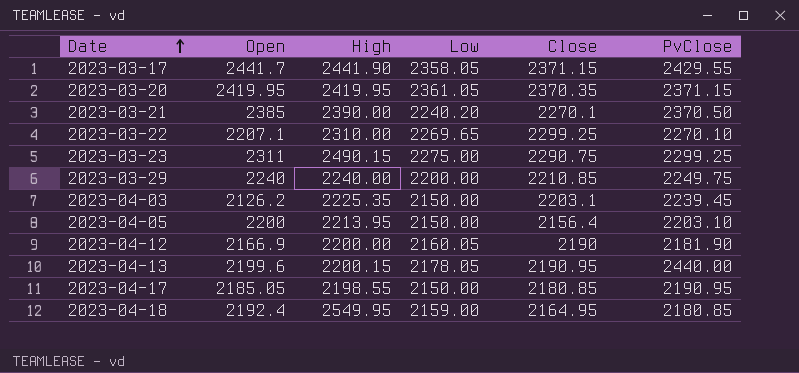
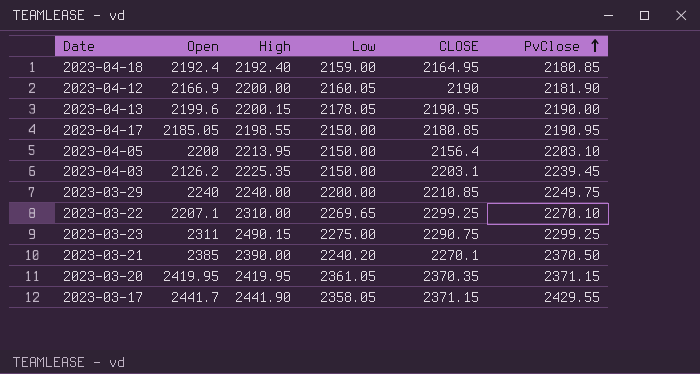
row order: Date ascending -> PvClose ascending
column name: Close -> CLOSE
2023-04-18 | High: 2549.95 -> 2192.40
2023-04-13 | PvClose: 2440.00 -> 2190.00

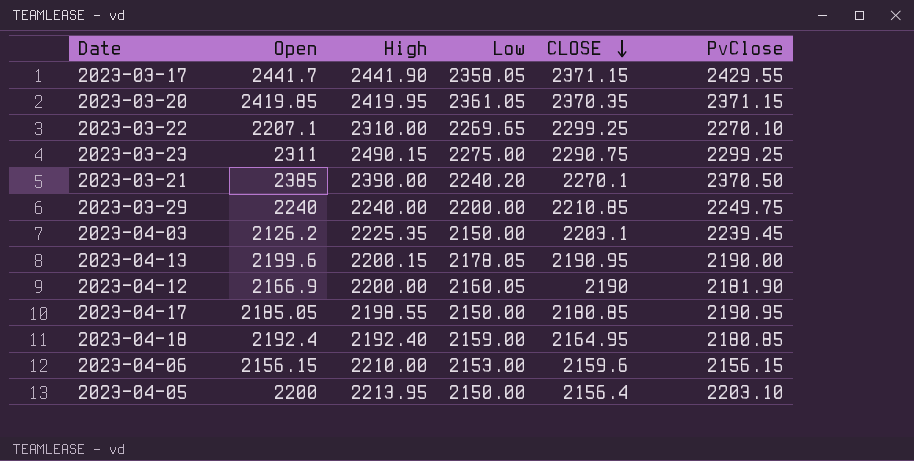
row order: PvClose ascending -> CLOSE descending
2023-03-20 | Open: 2419.95 -> 2419.85
row 2023-04-06: none -> 2156.15 | 2210.00 | 2153.00 | 2159.6 | 2156.15

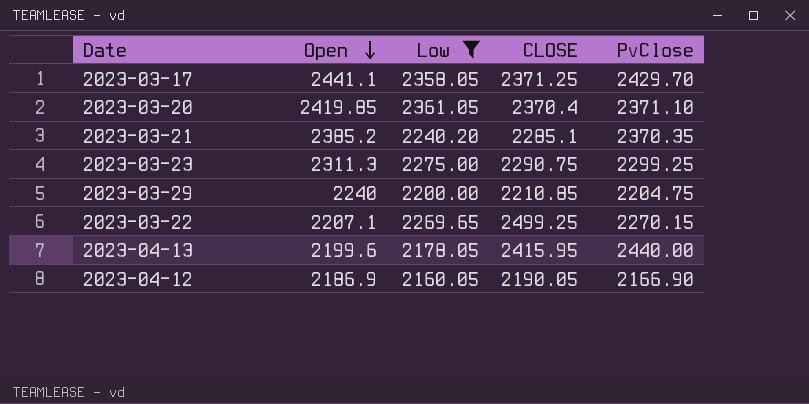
filter: none -> Low >= 2160.05
row order: CLOSE descending -> Open descending
column High | position: 3 -> none
2023-03-17 | Open: 2441.7 -> 2441.1
2023-03-17 | CLOSE: 2371.15 -> 2371.25
2023-03-17 | PvClose: 2429.55 -> 2429.70
2023-03-20 | CLOSE: 2370.35 -> 2370.4
2023-03-20 | PvClose: 2371.15 -> 2371.10
2023-03-21 | Open: 2385 -> 2385.2
2023-03-21 | CLOSE: 2270.1 -> 2285.1
2023-03-21 | PvClose: 2370.50 -> 2370.35
2023-03-23 | Open: 2311 -> 2311.3
2023-03-29 | PvClose: 2249.75 -> 2204.75
2023-03-22 | CLOSE: 2299.25 -> 2499.25
2023-03-22 | PvClose: 2270.10 -> 2270.15
2023-04-13 | CLOSE: 2190.95 -> 2415.95
2023-04-13 | PvClose: 2190.00 -> 2440.00
2023-04-12 | Open: 2166.9 -> 2186.9
2023-04-12 | CLOSE: 2190 -> 2190.05
2023-04-12 | PvClose: 2181.90 -> 2166.90

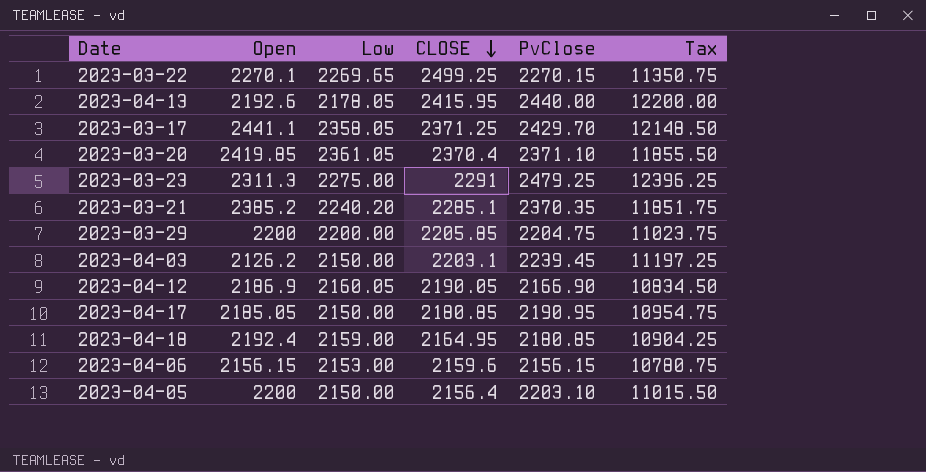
filter: Low >= 2160.05 -> none
row order: Open descending -> CLOSE descending
column Tax | formula: none -> [PvClose] * 5
2023-03-22 | Open: 2207.1 -> 2270.1
2023-04-13 | Open: 2199.6 -> 2192.6
2023-03-23 | CLOSE: 2290.75 -> 2291
2023-03-23 | PvClose: 2299.25 -> 2479.25
2023-03-29 | Open: 2240 -> 2200
2023-03-29 | CLOSE: 2210.85 -> 2205.85

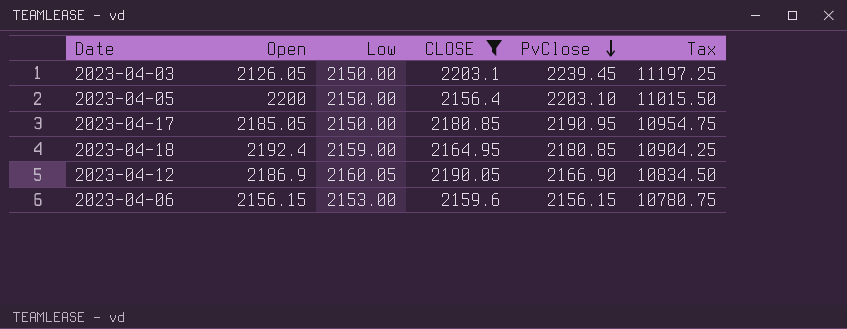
filter: none -> CLOSE <= 2203.1
row order: CLOSE descending -> PvClose descending
2023-04-03 | Open: 2126.2 -> 2126.05

